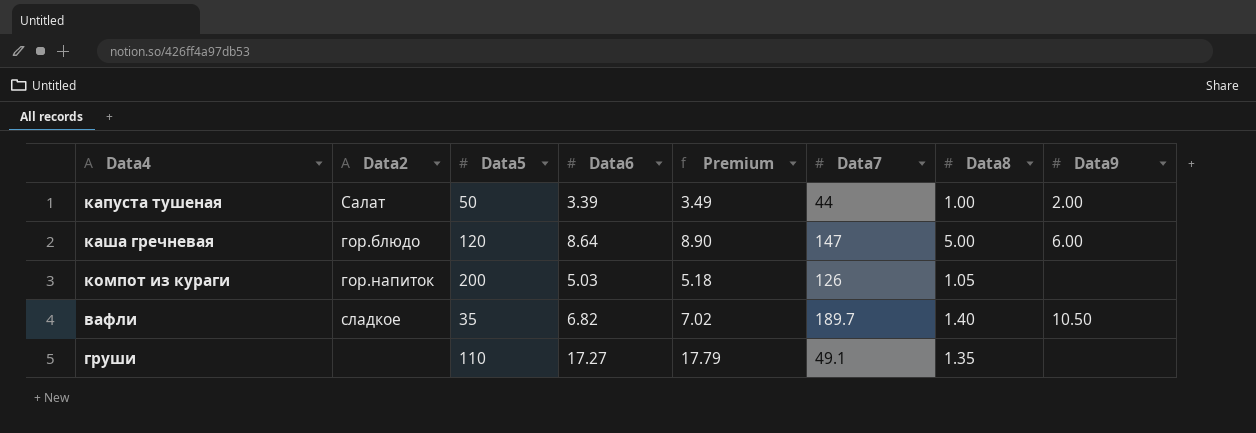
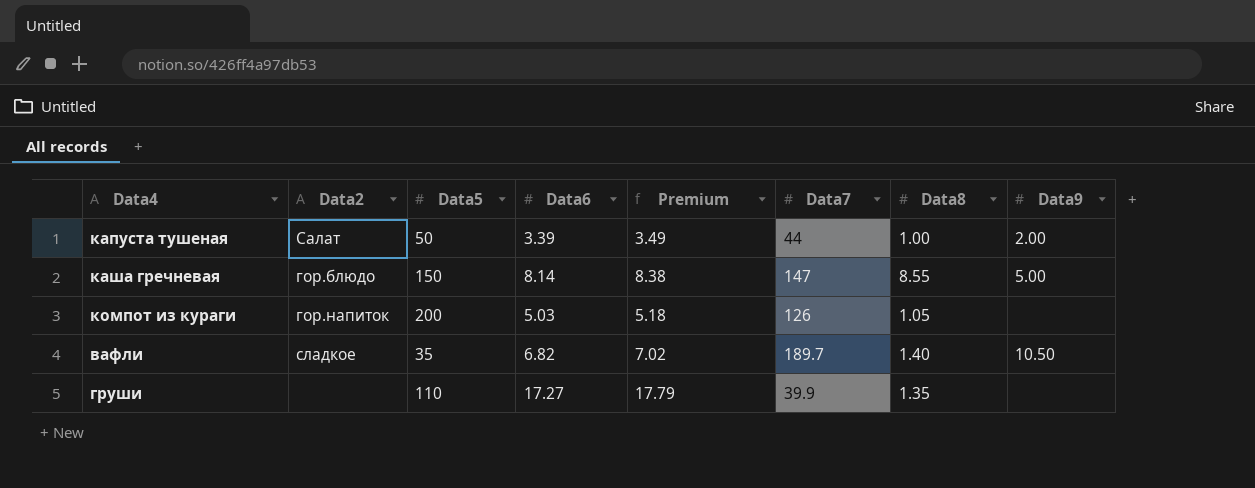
каша гречневая | Data5: 120 -> 150
каша гречневая | Data6: 8.64 -> 8.14
каша гречневая | Premium: 8.90 -> 8.38
каша гречневая | Data8: 5.00 -> 8.55
каша гречневая | Data9: 6.00 -> 5.00
груши | Data7: 49.1 -> 39.9

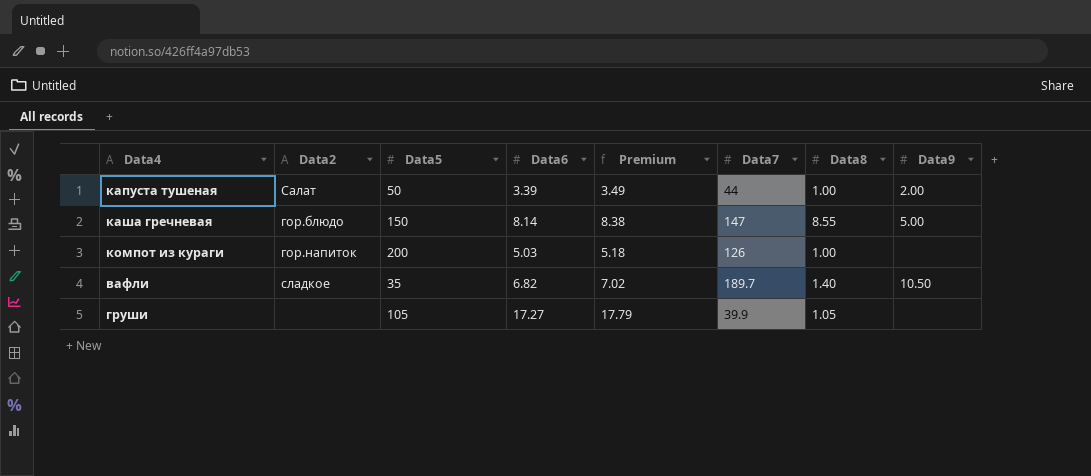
компот из кураги | Data8: 1.05 -> 1.00
груши | Data5: 110 -> 105
груши | Data8: 1.35 -> 1.05

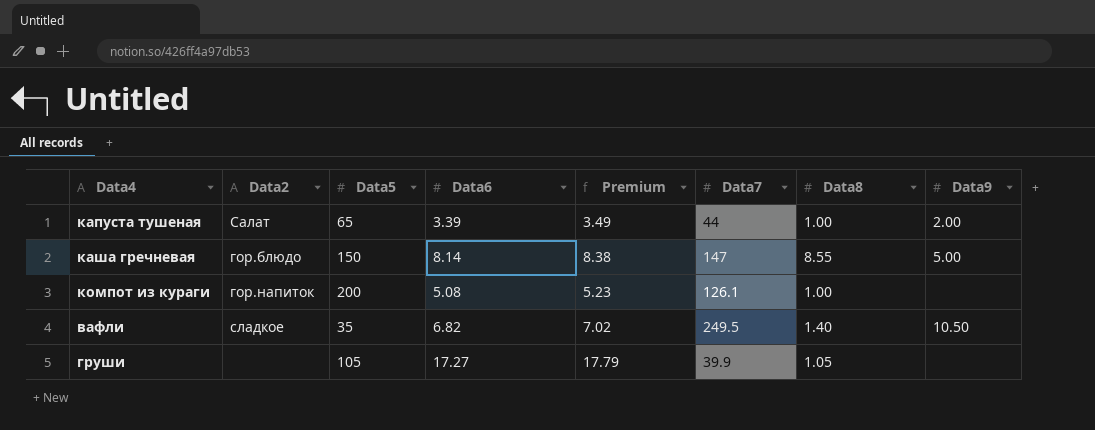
капуста тушеная | Data5: 50 -> 65
компот из кураги | Data6: 5.03 -> 5.08
компот из кураги | Premium: 5.18 -> 5.23
компот из кураги | Data7: 126 -> 126.1
вафли | Data7: 189.7 -> 249.5

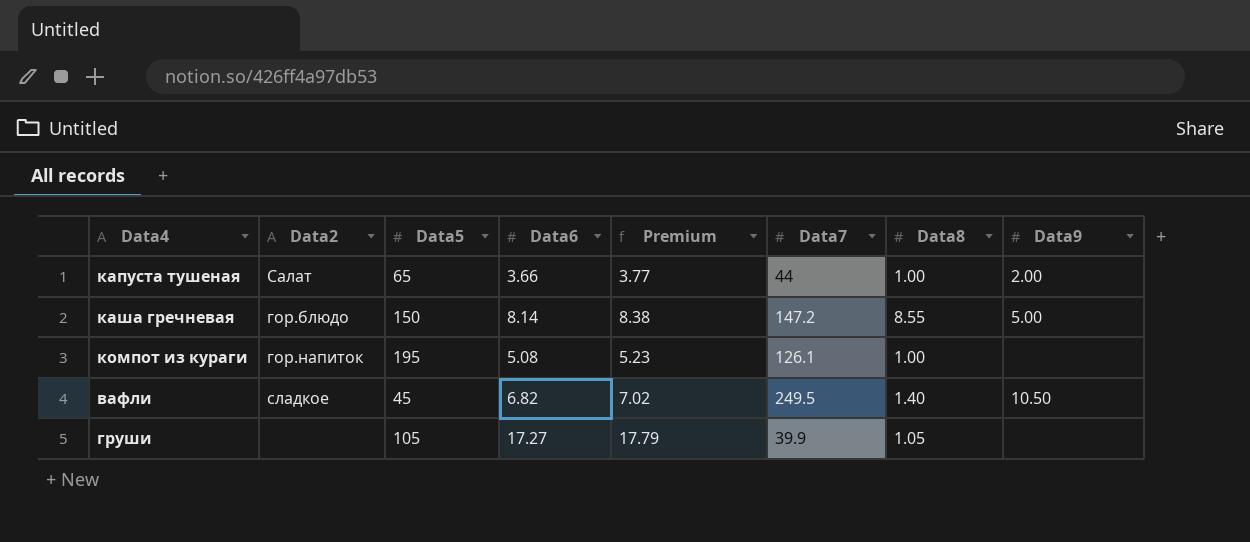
капуста тушеная | Data6: 3.39 -> 3.66
капуста тушеная | Premium: 3.49 -> 3.77
каша гречневая | Data7: 147 -> 147.2
компот из кураги | Data5: 200 -> 195
вафли | Data5: 35 -> 45

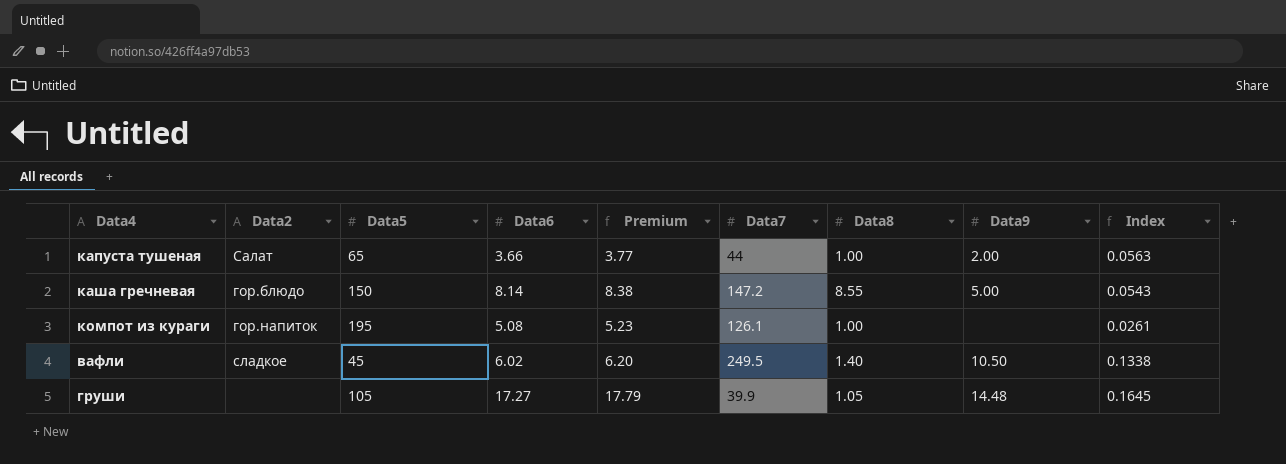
column Index | formula: none -> [Data6] / [Data5]
вафли | Data6: 6.82 -> 6.02
вафли | Premium: 7.02 -> 6.20
груши | Data9: none -> 14.48

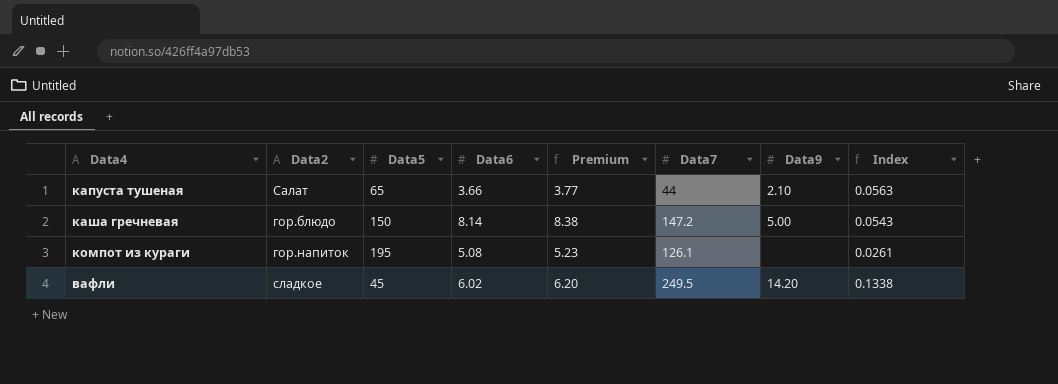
column Data8 | position: 7 -> none
row груши: none | 105 | 17.27 | 17.79 | 39.9 | 1.05 | 14.48 | 0.1645 -> none
капуста тушеная | Data9: 2.00 -> 2.10
вафли | Data9: 10.50 -> 14.20

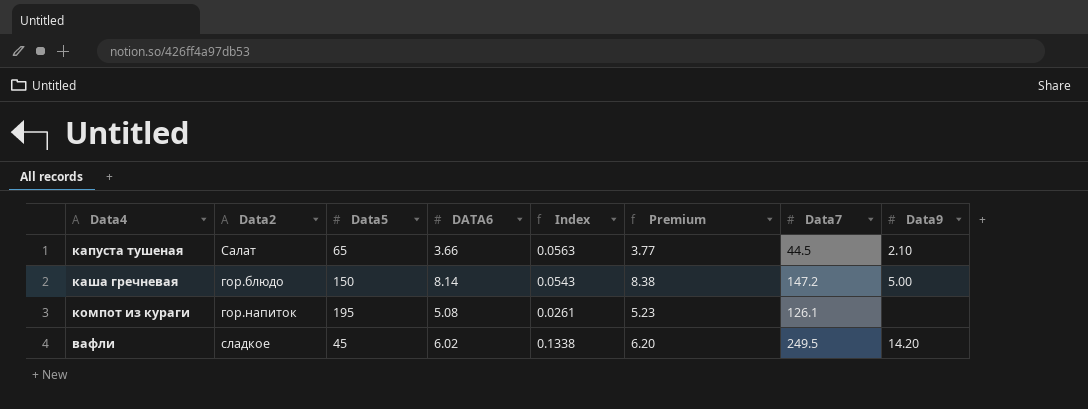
column name: Data6 -> DATA6
column Index | position: 8 -> 5
капуста тушеная | Data7: 44 -> 44.5

